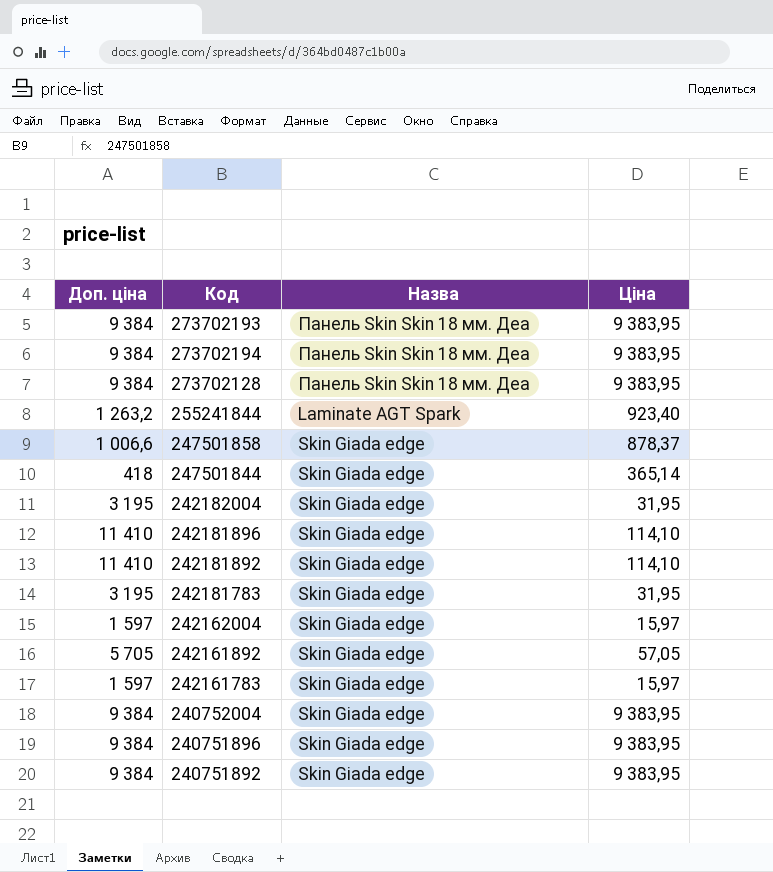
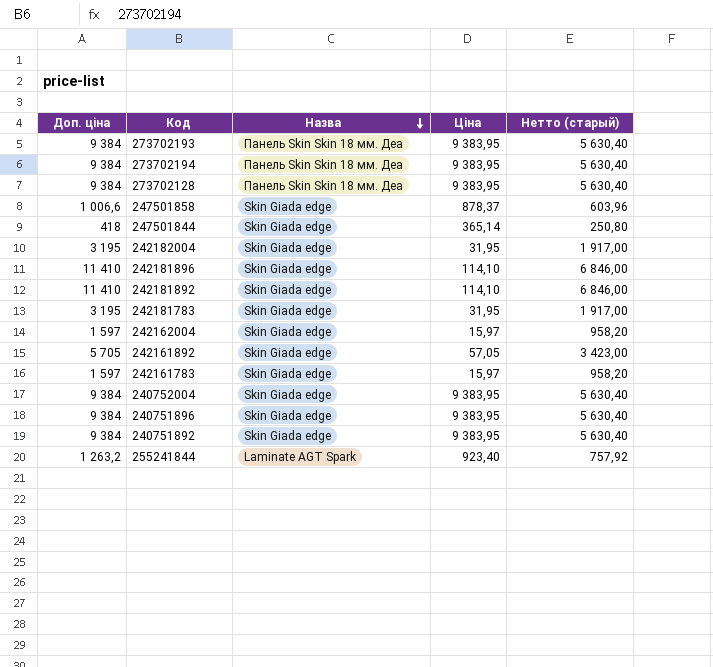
row order: none -> Назва descending
column Нетто (старый) | formula: none -> [Доп. ціна] * 0,6

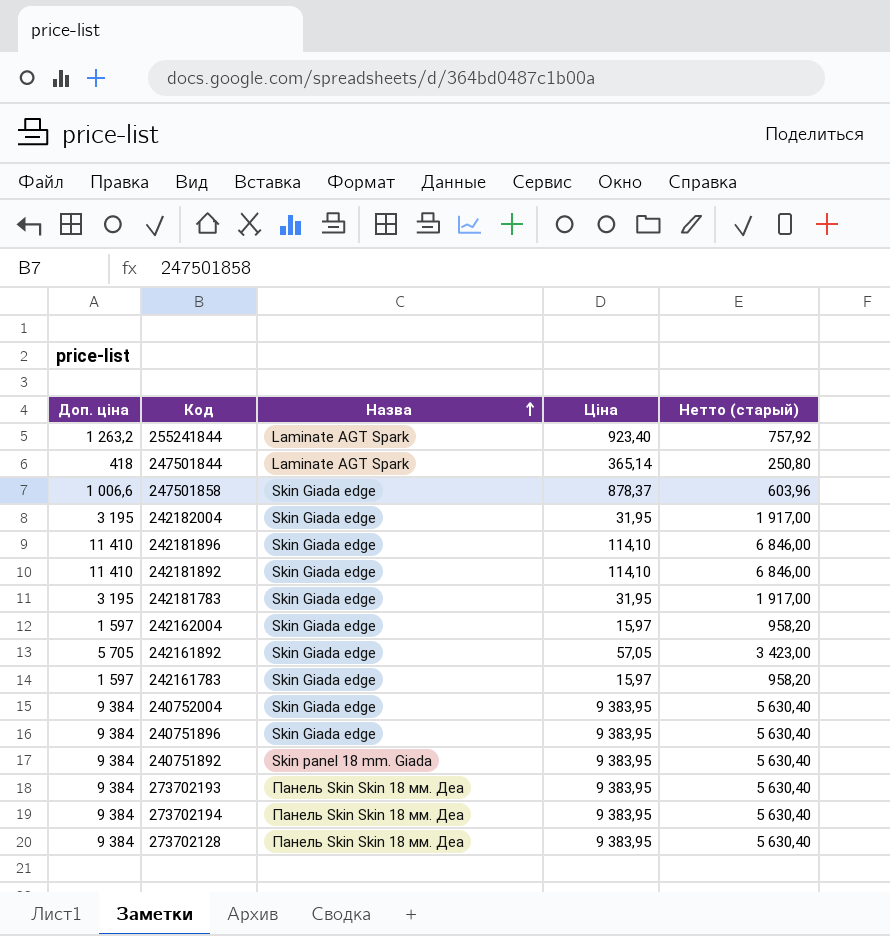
row order: Назва descending -> Назва ascending
247501844 | Назва: Skin Giada edge -> Laminate AGT Spark
240751892 | Назва: Skin Giada edge -> Skin panel 18 mm. Giada

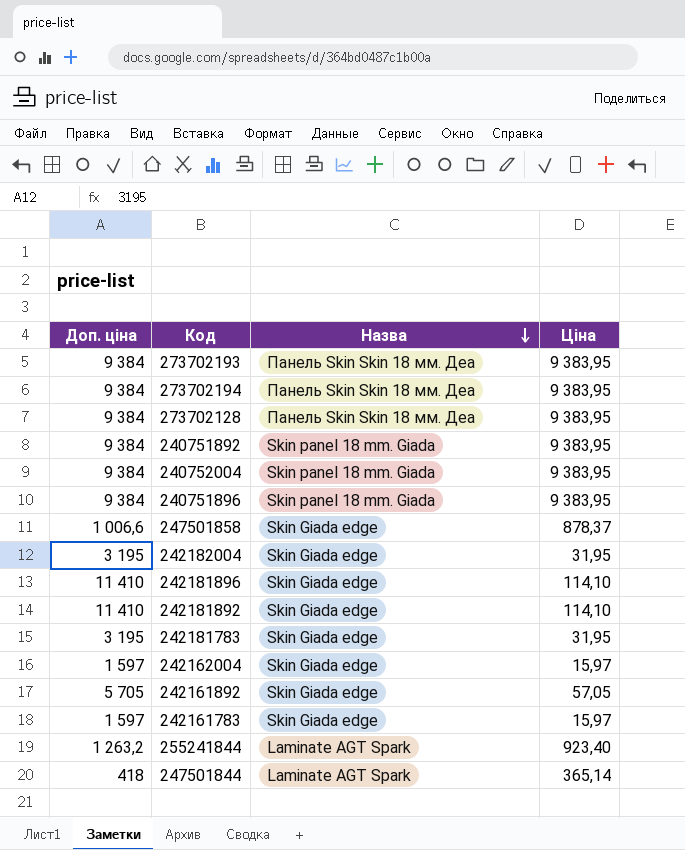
row order: Назва ascending -> Назва descending
column Нетто (старый) | formula: [Доп. ціна] * 0,6 -> none
240752004 | Назва: Skin Giada edge -> Skin panel 18 mm. Giada
240751896 | Назва: Skin Giada edge -> Skin panel 18 mm. Giada

